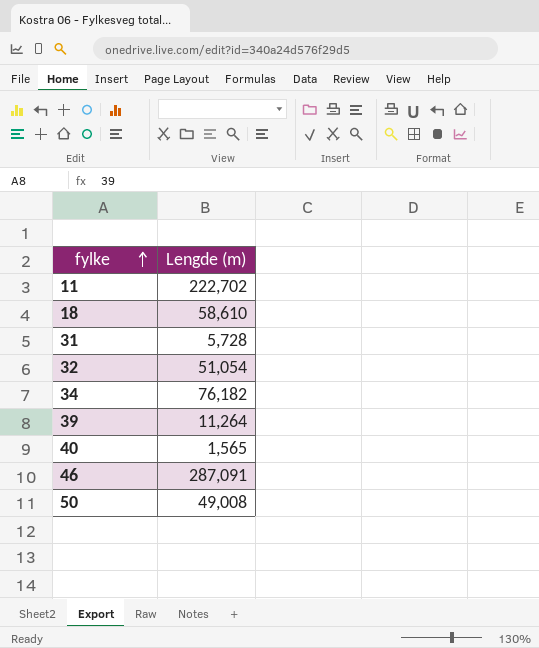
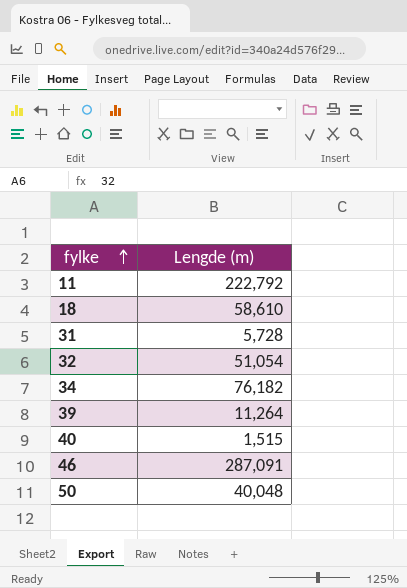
11 | Lengde (m): 222,702 -> 222,792
40 | Lengde (m): 1,565 -> 1,515
50 | Lengde (m): 49,008 -> 40,048

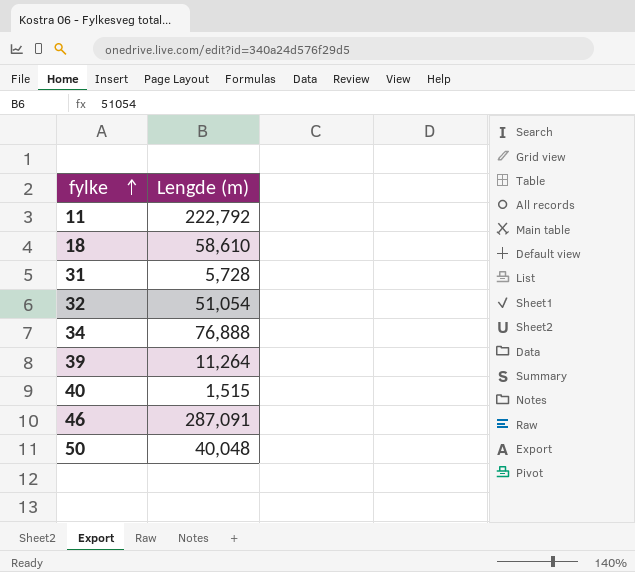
34 | Lengde (m): 76,182 -> 76,888

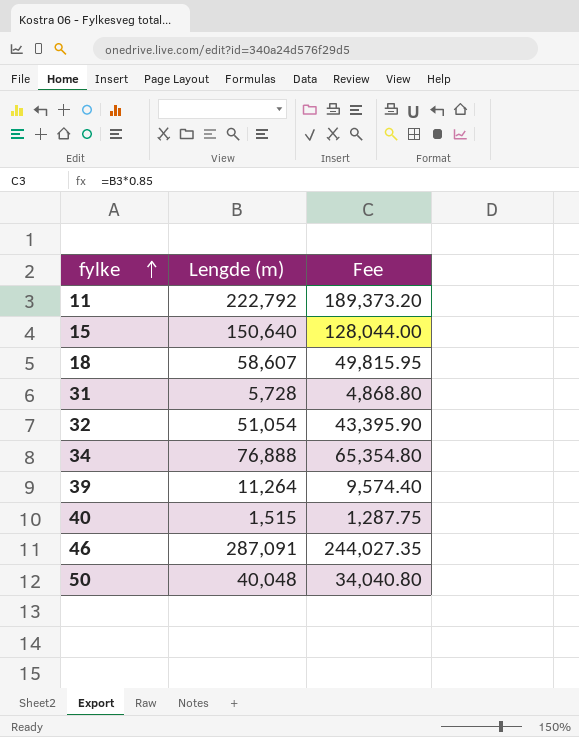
column Fee | formula: none -> [Lengde (m)] * 0.85
row 15: none -> 150,640 | 128,044.00
18 | Lengde (m): 58,610 -> 58,607

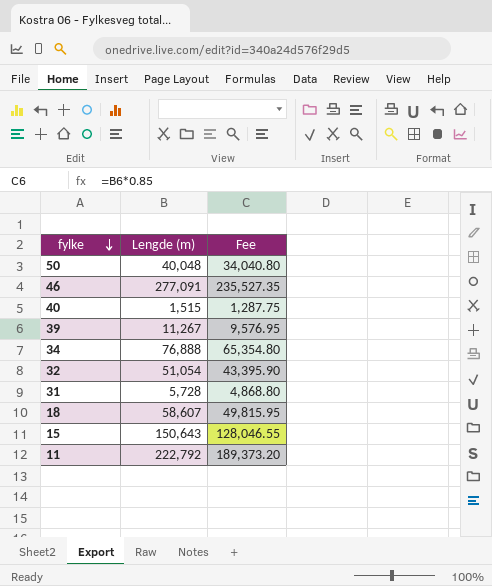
row order: fylke ascending -> fylke descending
46 | Lengde (m): 287,091 -> 277,091
46 | Fee: 244,027.35 -> 235,527.35
39 | Lengde (m): 11,264 -> 11,267
39 | Fee: 9,574.40 -> 9,576.95
15 | Lengde (m): 150,640 -> 150,643
15 | Fee: 128,044.00 -> 128,046.55

